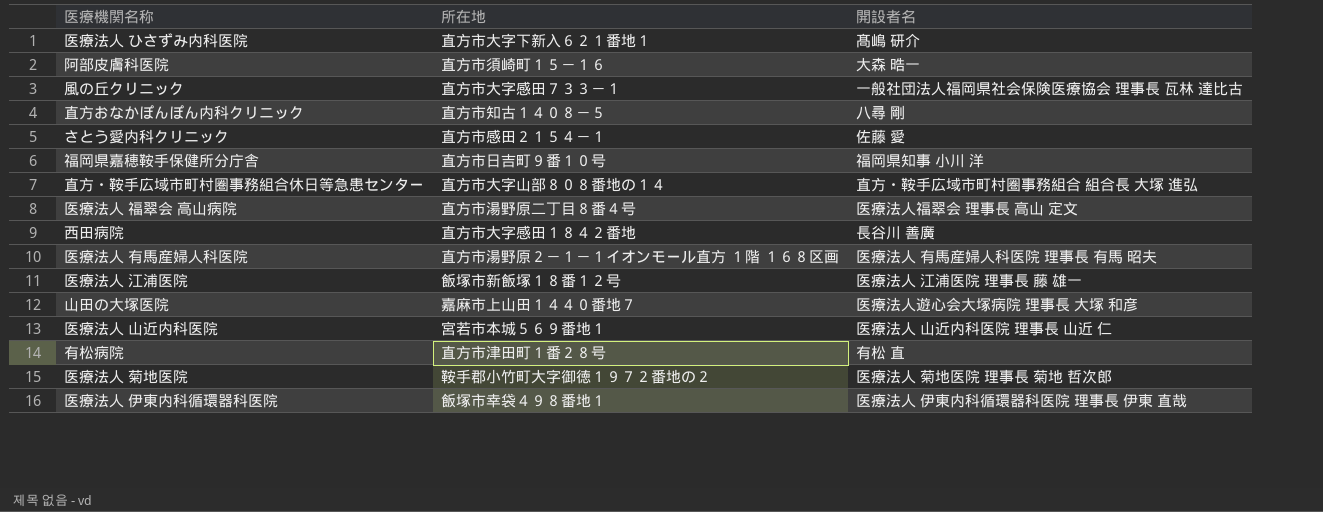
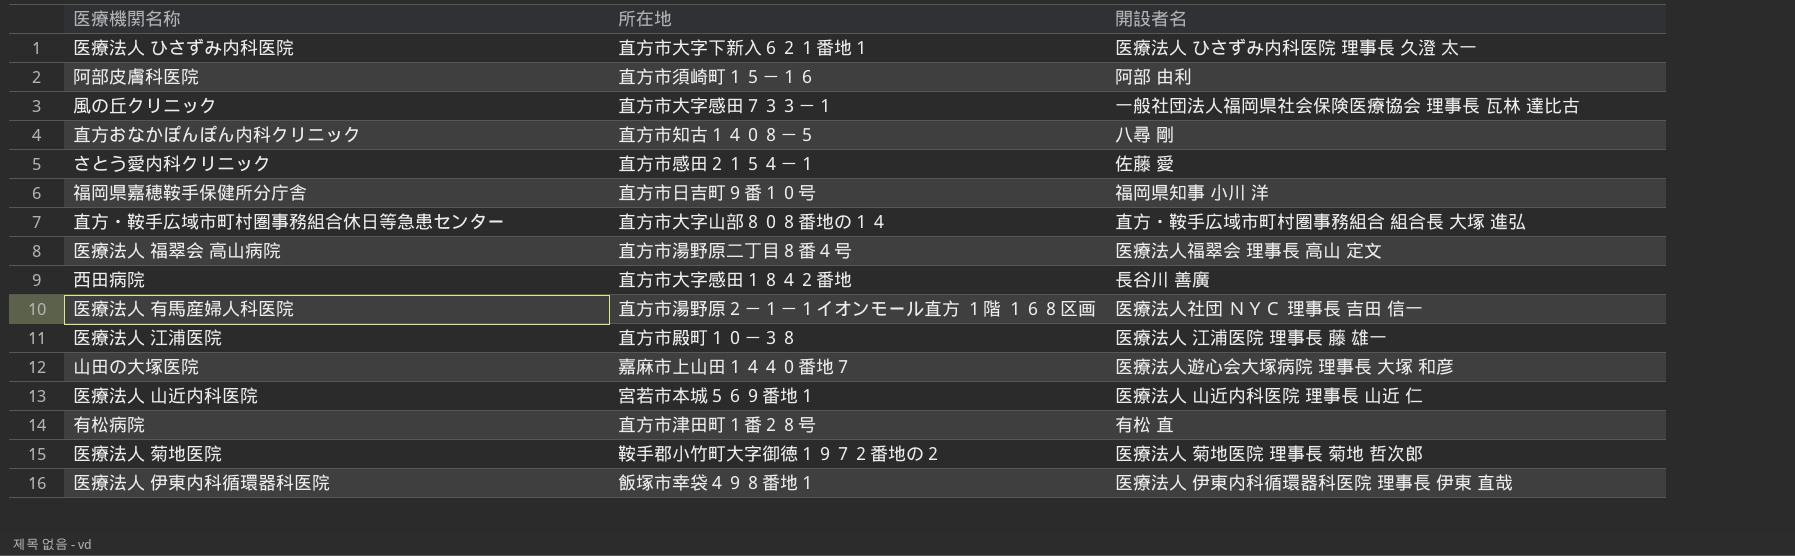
医療法人 ひさずみ内科医院 | 開設者名: 髙嶋 研介 -> 医療法人 ひさずみ内科医院 理事長 久澄 太一
阿部皮膚科医院 | 開設者名: 大森 晧一 -> 阿部 由利
医療法人 有馬産婦人科医院 | 開設者名: 医療法人 有馬産婦人科医院 理事長 有馬 昭夫 -> 医療法人社団 ＮＹＣ 理事長 吉田 信一
医療法人 江浦医院 | 所在地: 飯塚市新飯塚１８番１２号 -> 直方市殿町１０－３８

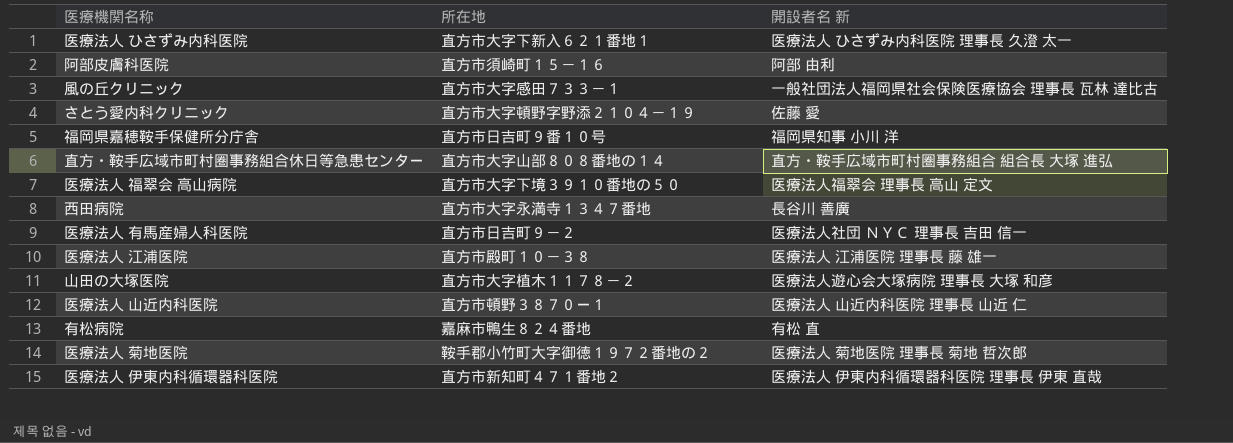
column name: 開設者名 -> 開設者名 新
row 直方おなかぽんぽん内科クリニック: 直方市知古１４０８－５ | 八尋 剛 -> none
さとう愛内科クリニック | 所在地: 直方市感田２１５４－１ -> 直方市大字頓野字野添２１０４－１９
医療法人 福翠会 高山病院 | 所在地: 直方市湯野原二丁目８番４号 -> 直方市大字下境３９１０番地の５０
西田病院 | 所在地: 直方市大字感田１８４２番地 -> 直方市大字永満寺１３４７番地
医療法人 有馬産婦人科医院 | 所在地: 直方市湯野原２－１－１イオンモール直方 １階 １６８区画 -> 直方市日吉町９－２
山田の大塚医院 | 所在地: 嘉麻市上山田１４４０番地７ -> 直方市大字植木１１７８－２
医療法人 山近内科医院 | 所在地: 宮若市本城５６９番地１ -> 直方市頓野３８７０ー１
有松病院 | 所在地: 直方市津田町１番２８号 -> 嘉麻市鴨生８２４番地
医療法人 伊東内科循環器科医院 | 所在地: 飯塚市幸袋４９８番地１ -> 直方市新知町４７１番地２

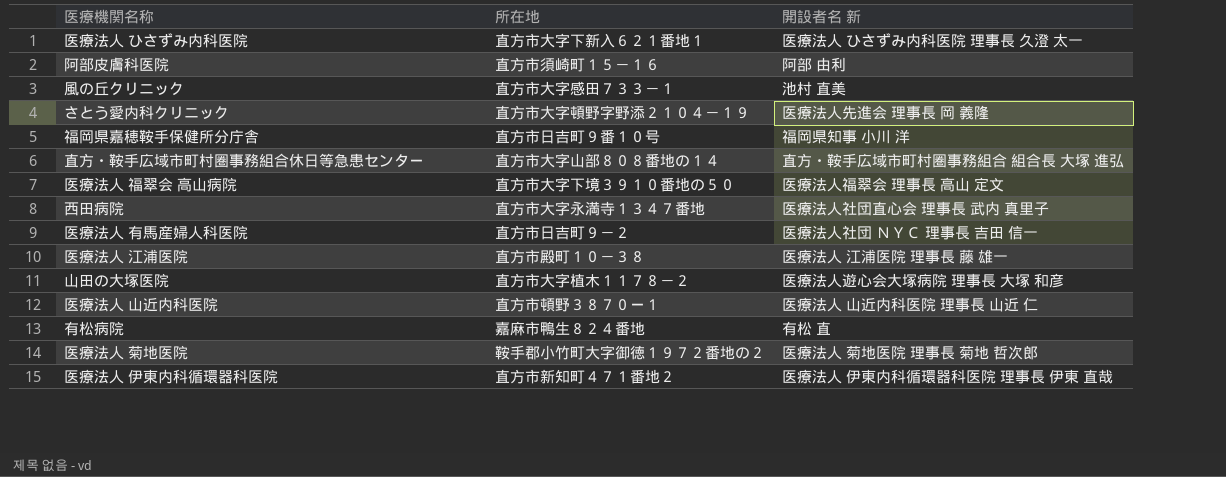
風の丘クリニック | 開設者名 新: 一般社団法人福岡県社会保険医療協会 理事長 瓦林 達比古 -> 池村 直美
さとう愛内科クリニック | 開設者名 新: 佐藤 愛 -> 医療法人先進会 理事長 岡 義隆
西田病院 | 開設者名 新: 長谷川 善廣 -> 医療法人社団直心会 理事長 武内 真里子

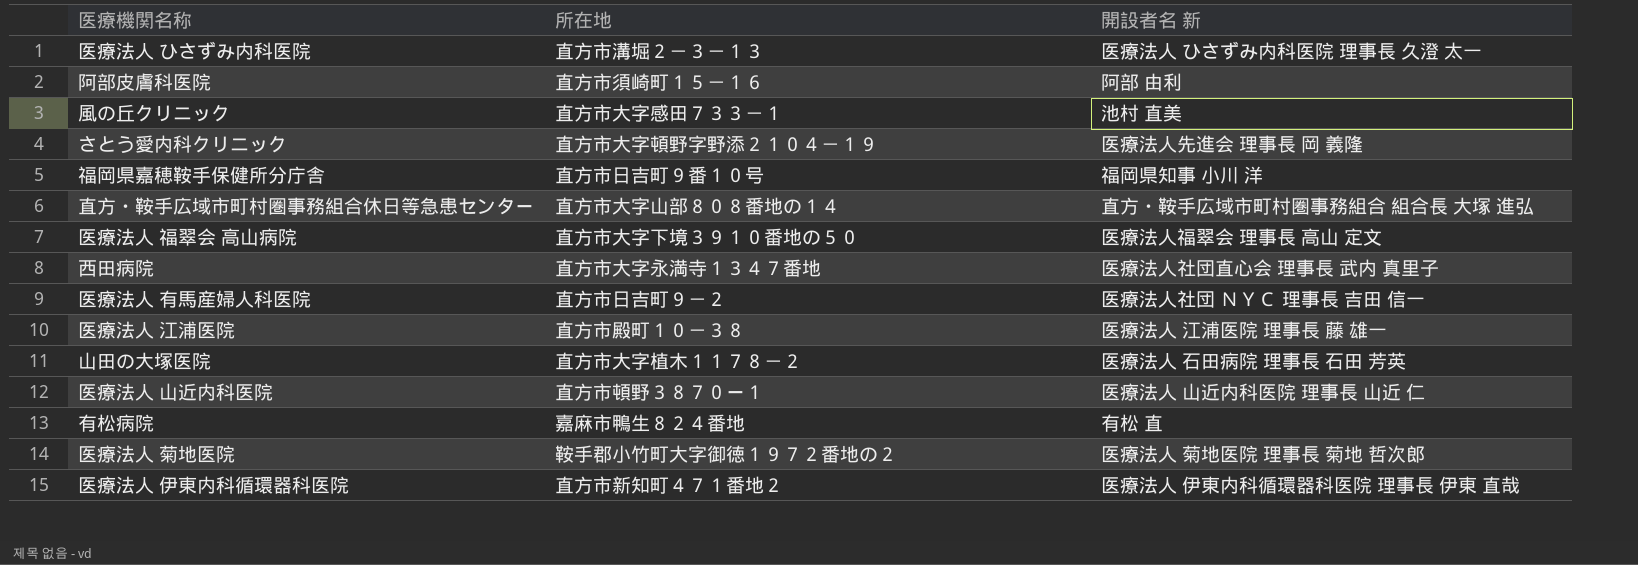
医療法人 ひさずみ内科医院 | 所在地: 直方市大字下新入６２１番地１ -> 直方市溝堀２－３－１３
山田の大塚医院 | 開設者名 新: 医療法人遊心会大塚病院 理事長 大塚 和彦 -> 医療法人 石田病院 理事長 石田 芳英

